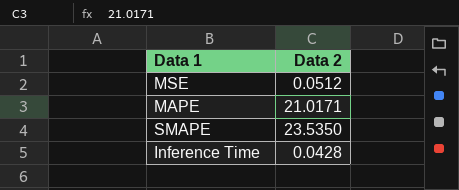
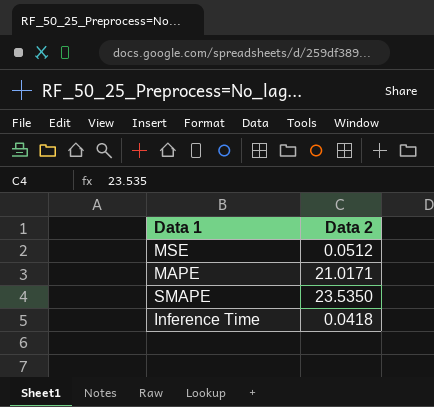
Inference Time | Data 2: 0.0428 -> 0.0418

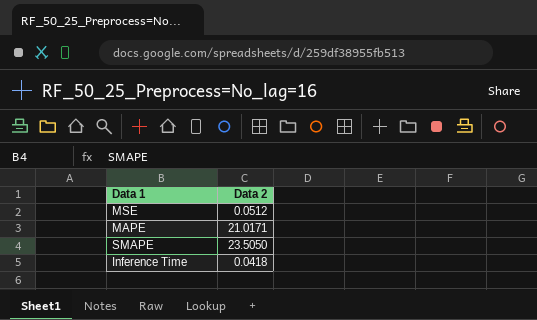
SMAPE | Data 2: 23.5350 -> 23.5050

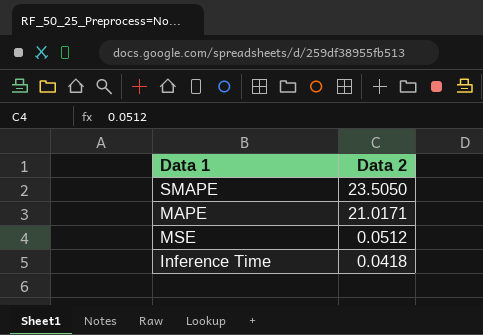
row order: none -> Data 2 descending

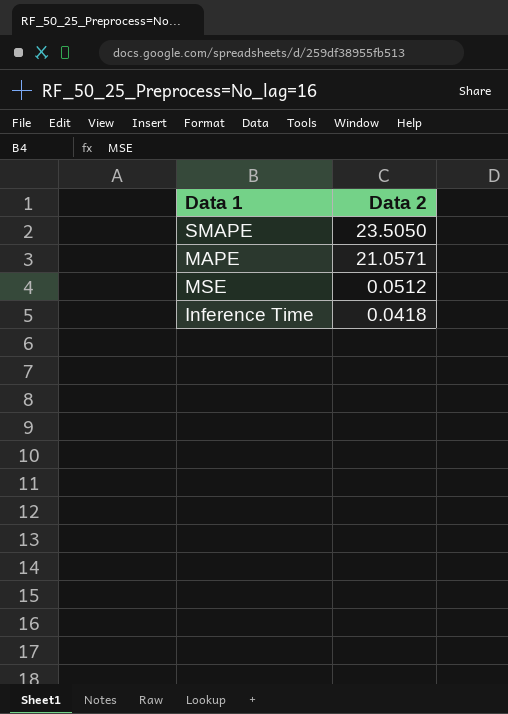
MAPE | Data 2: 21.0171 -> 21.0571

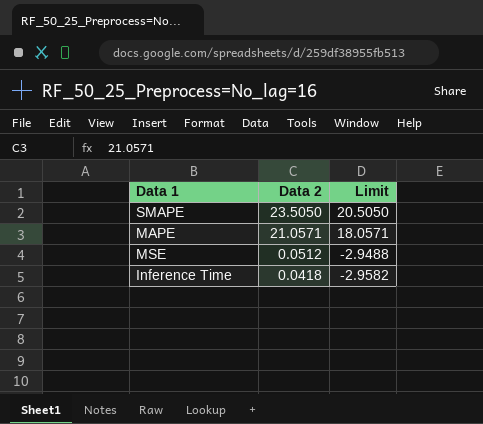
column Limit | formula: none -> [Data 2] - 3

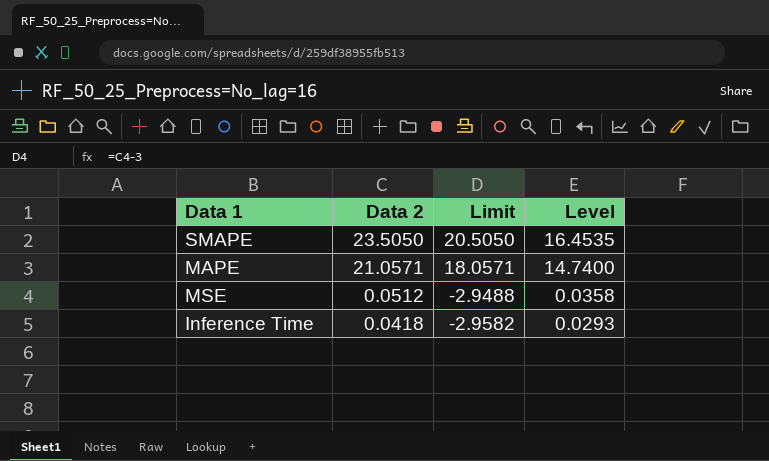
column Level | formula: none -> [Data 2] * 0.7

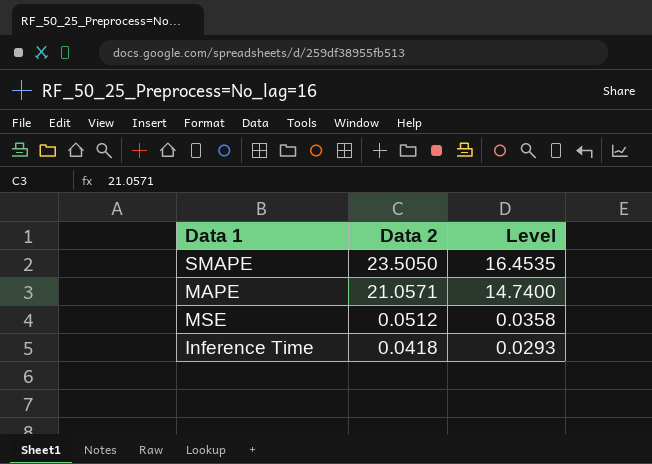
column Limit | formula: [Data 2] - 3 -> none

